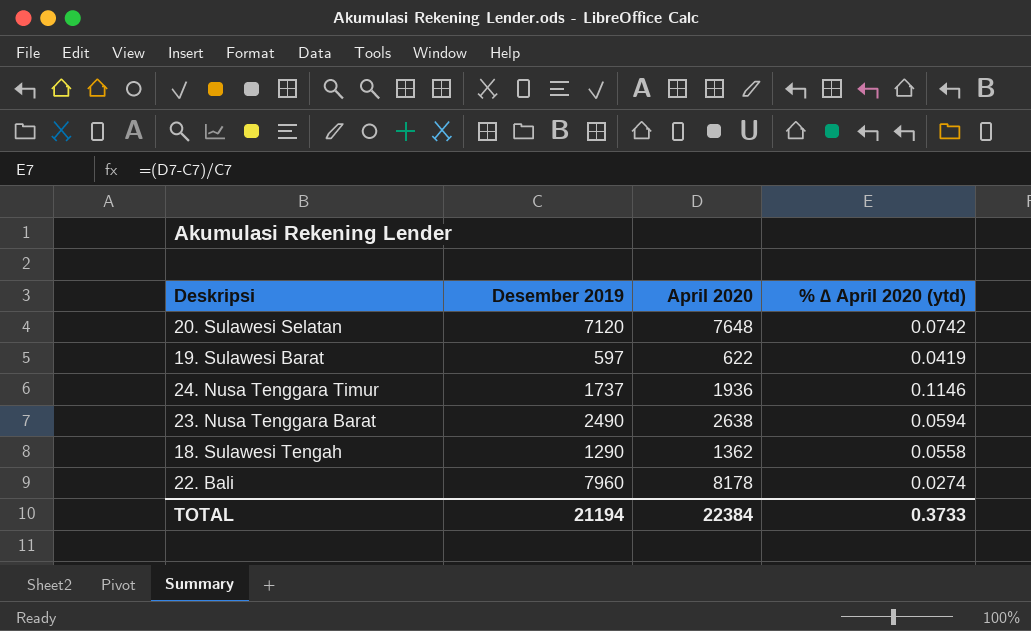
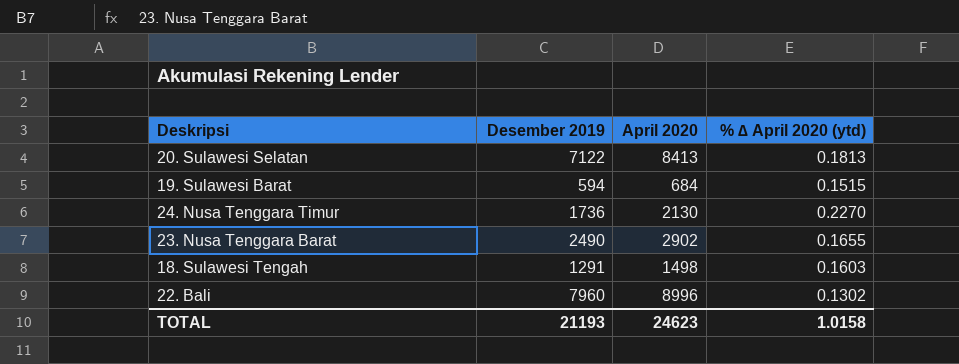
20. Sulawesi Selatan | Desember 2019: 7120 -> 7122
20. Sulawesi Selatan | April 2020: 7648 -> 8413
20. Sulawesi Selatan | % ∆ April 2020 (ytd): 0.0742 -> 0.1813
19. Sulawesi Barat | Desember 2019: 597 -> 594
19. Sulawesi Barat | April 2020: 622 -> 684
19. Sulawesi Barat | % ∆ April 2020 (ytd): 0.0419 -> 0.1515
24. Nusa Tenggara Timur | Desember 2019: 1737 -> 1736
24. Nusa Tenggara Timur | April 2020: 1936 -> 2130
24. Nusa Tenggara Timur | % ∆ April 2020 (ytd): 0.1146 -> 0.2270
23. Nusa Tenggara Barat | April 2020: 2638 -> 2902
23. Nusa Tenggara Barat | % ∆ April 2020 (ytd): 0.0594 -> 0.1655
18. Sulawesi Tengah | Desember 2019: 1290 -> 1291
18. Sulawesi Tengah | April 2020: 1362 -> 1498
18. Sulawesi Tengah | % ∆ April 2020 (ytd): 0.0558 -> 0.1603
22. Bali | April 2020: 8178 -> 8996
22. Bali | % ∆ April 2020 (ytd): 0.0274 -> 0.1302
TOTAL | Desember 2019: 21194 -> 21193
TOTAL | April 2020: 22384 -> 24623
TOTAL | % ∆ April 2020 (ytd): 0.3733 -> 1.0158

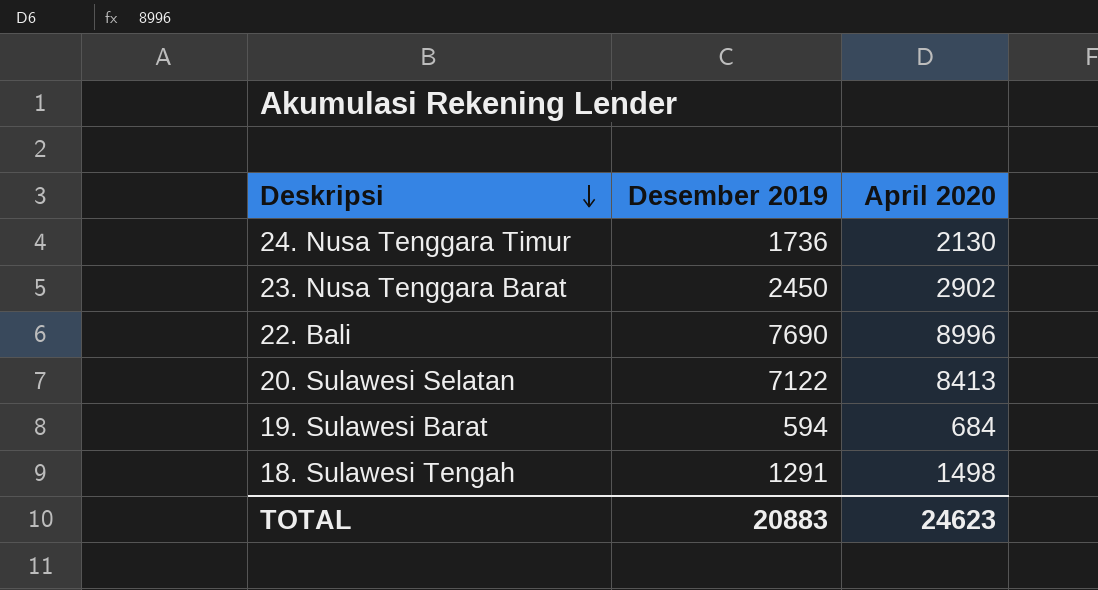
row order: none -> Deskripsi descending
column % ∆ April 2020 (ytd) | formula: ([April 2020] - [Desember 2019]) / [Desember 2019] -> none
23. Nusa Tenggara Barat | Desember 2019: 2490 -> 2450
22. Bali | Desember 2019: 7960 -> 7690
TOTAL | Desember 2019: 21193 -> 20883

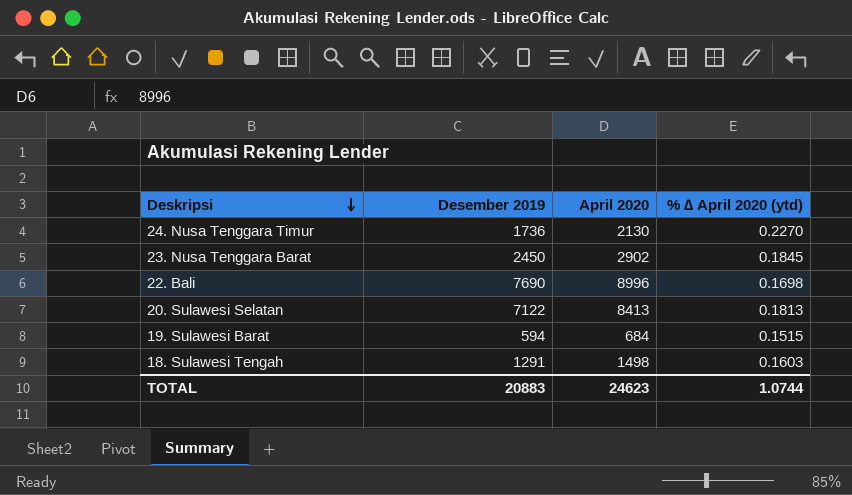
column % ∆ April 2020 (ytd) | formula: none -> ([April 2020] - [Desember 2019]) / [Desember 2019]

